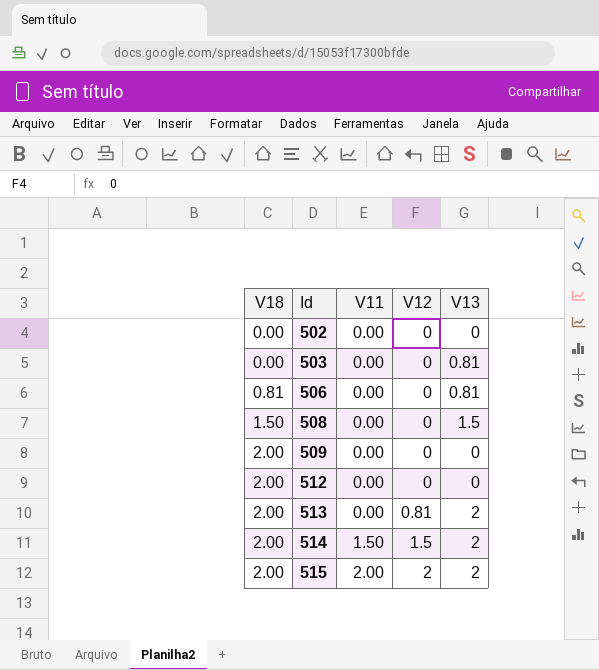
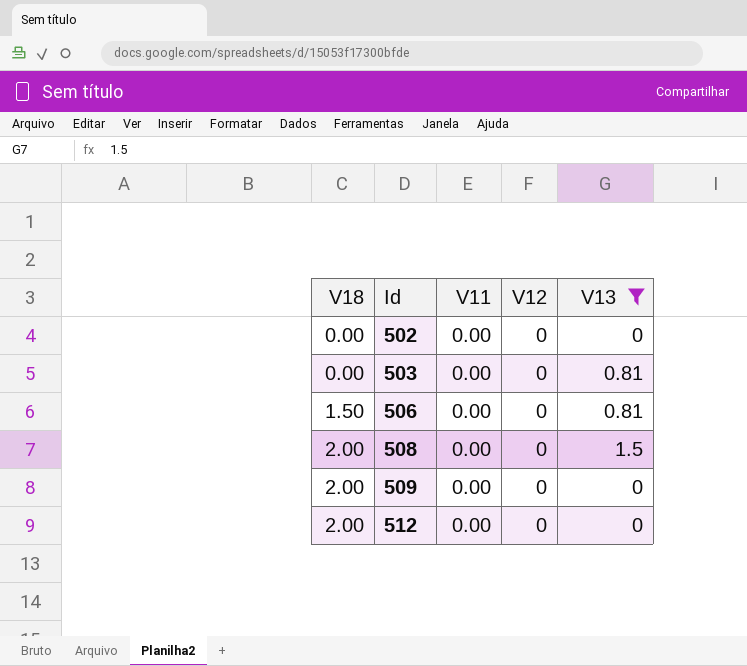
filter: none -> V13 != 2
506 | V18: 0.81 -> 1.50
508 | V18: 1.50 -> 2.00

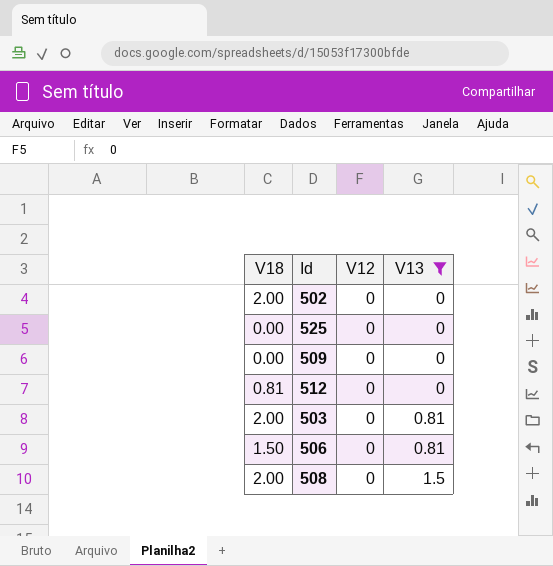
row order: V18 ascending -> V13 ascending
column V11 | position: 3 -> none
502 | V18: 0.00 -> 2.00
row 525: none -> 0.00 | 0 | 0
509 | V18: 2.00 -> 0.00
512 | V18: 2.00 -> 0.81
503 | V18: 0.00 -> 2.00

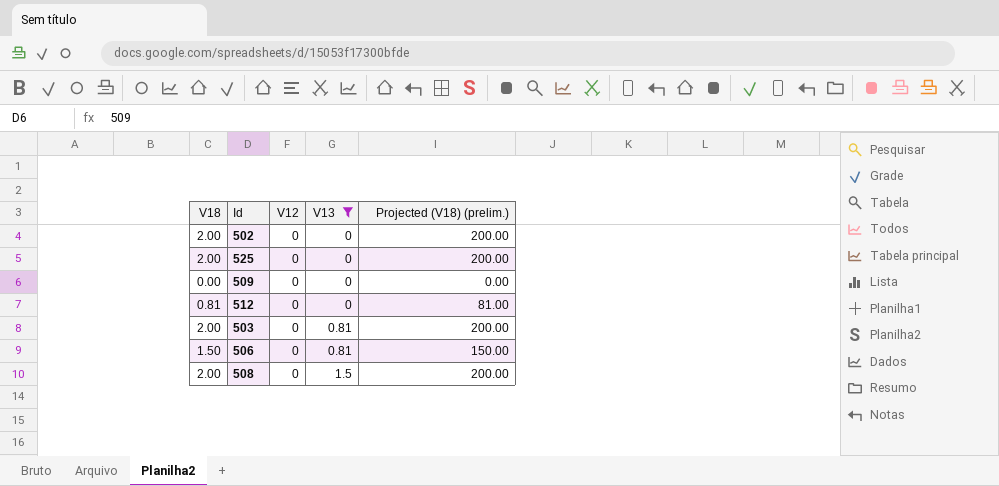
column Projected (V18) (prelim.) | formula: none -> [V18] * 100
525 | V18: 0.00 -> 2.00

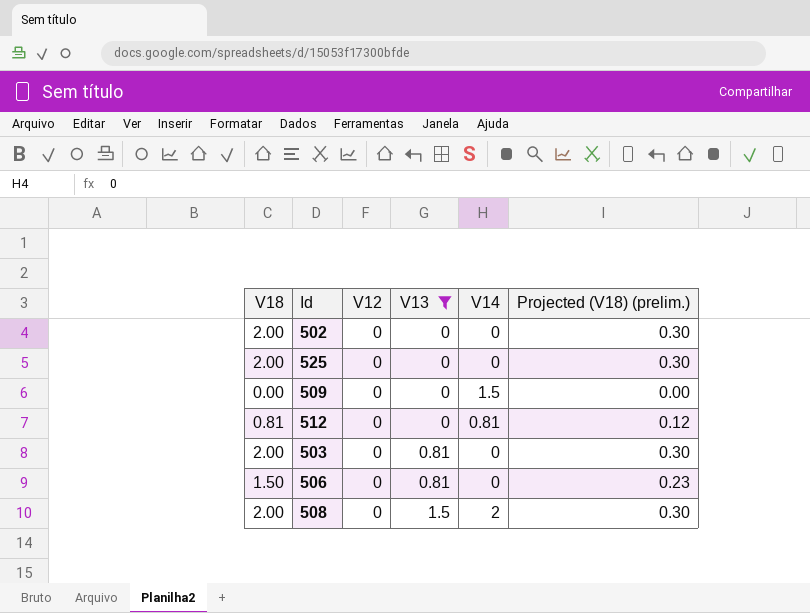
column V14 | position: none -> 5
column Projected (V18) (prelim.) | formula: [V18] * 100 -> [V18] * 0.15

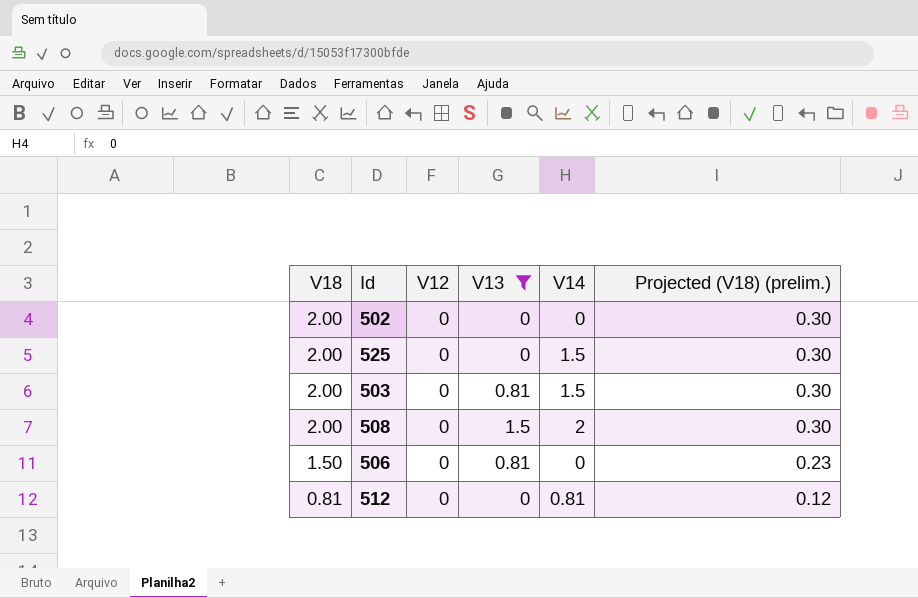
row order: V13 ascending -> V18 descending
row 509: 0.00 | 0 | 0 | 1.5 | 0.00 -> none
525 | V14: 0 -> 1.5
503 | V14: 0 -> 1.5

